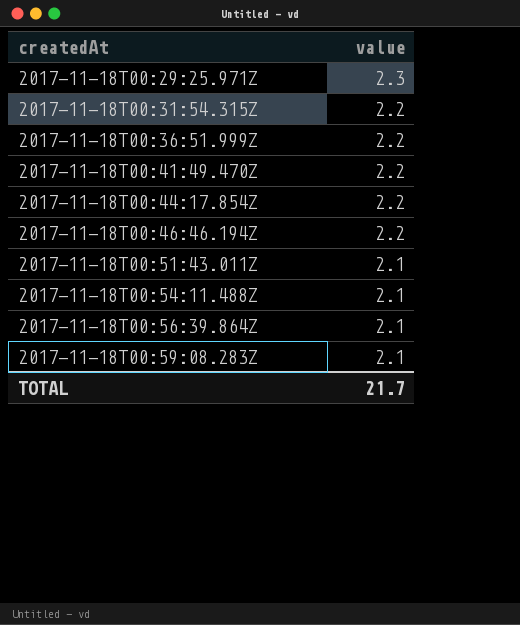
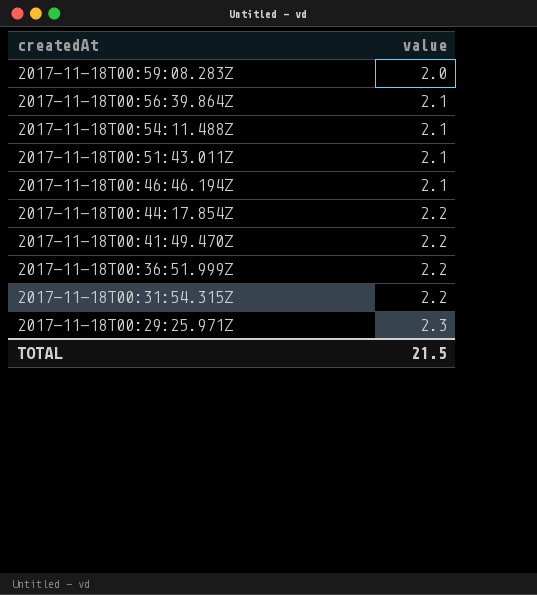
row order: createdAt ascending -> createdAt descending
2017-11-18T00:59:08.283Z | value: 2.1 -> 2.0
2017-11-18T00:46:46.194Z | value: 2.2 -> 2.1
TOTAL | value: 21.7 -> 21.5

